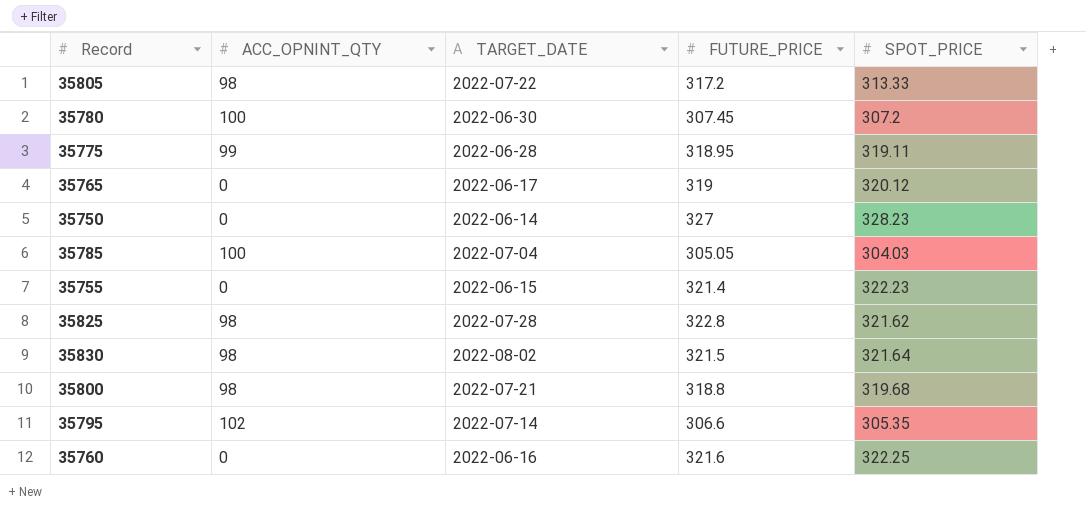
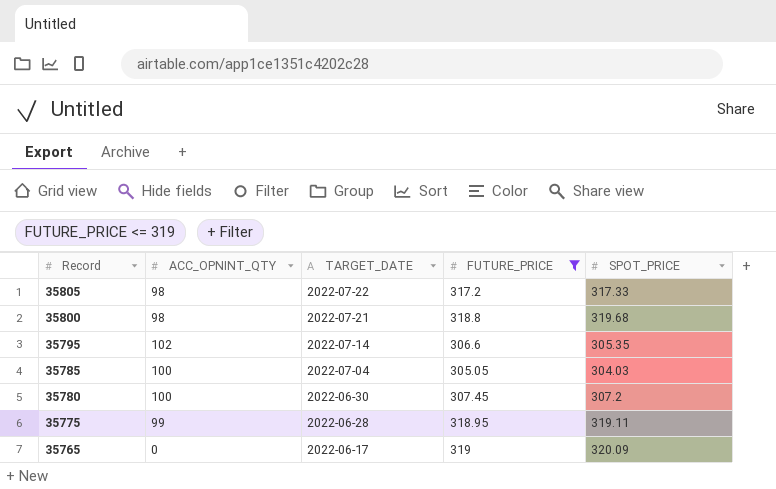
filter: none -> FUTURE_PRICE <= 319
row order: none -> Record descending
35805 | SPOT_PRICE: 313.33 -> 317.33
35765 | SPOT_PRICE: 320.12 -> 320.09

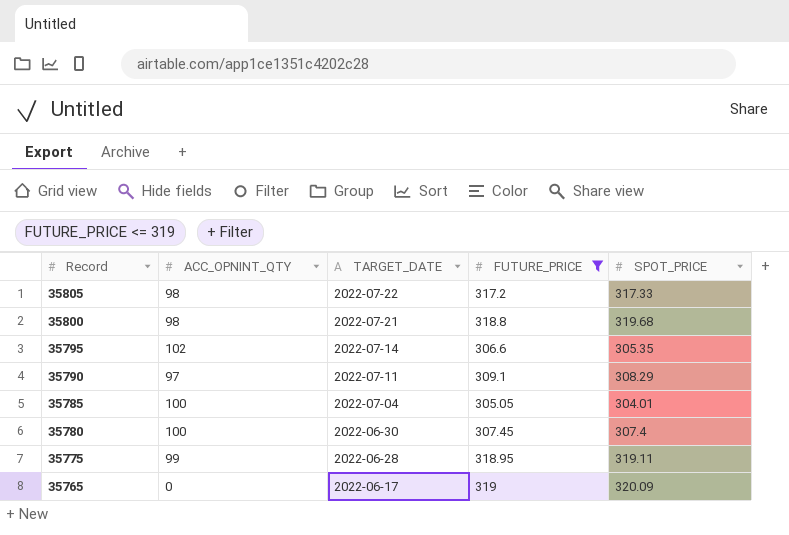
row 35790: none -> 97 | 2022-07-11 | 309.1 | 308.29
35785 | SPOT_PRICE: 304.03 -> 304.01
35780 | SPOT_PRICE: 307.2 -> 307.4

